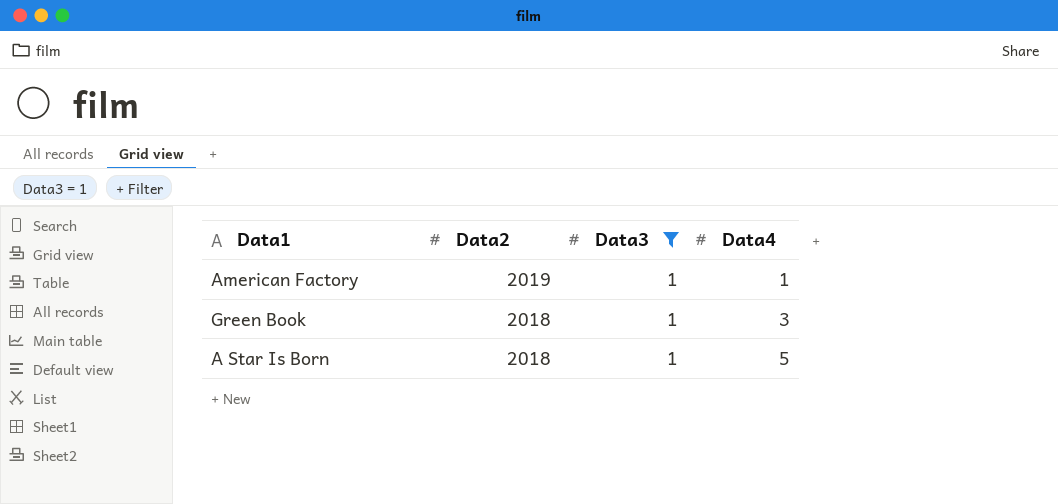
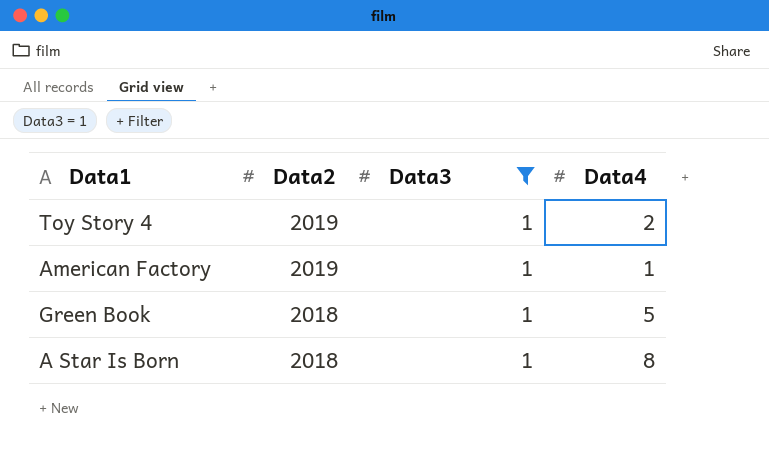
row Toy Story 4: none -> 2019 | 1 | 2
Green Book | Data4: 3 -> 5
A Star Is Born | Data4: 5 -> 8

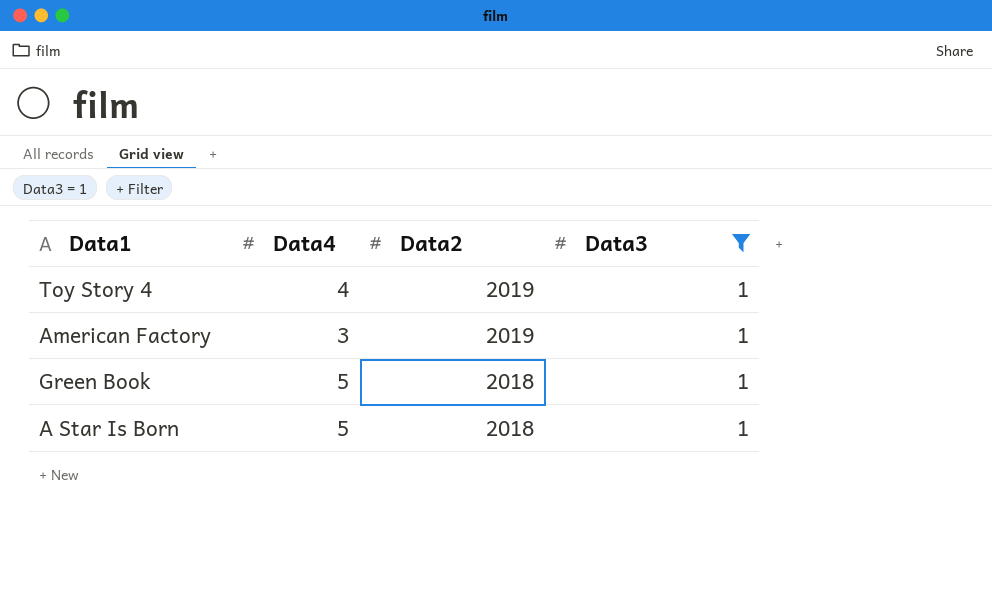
column Data4 | position: 4 -> 2
Toy Story 4 | Data4: 2 -> 4
American Factory | Data4: 1 -> 3
A Star Is Born | Data4: 8 -> 5

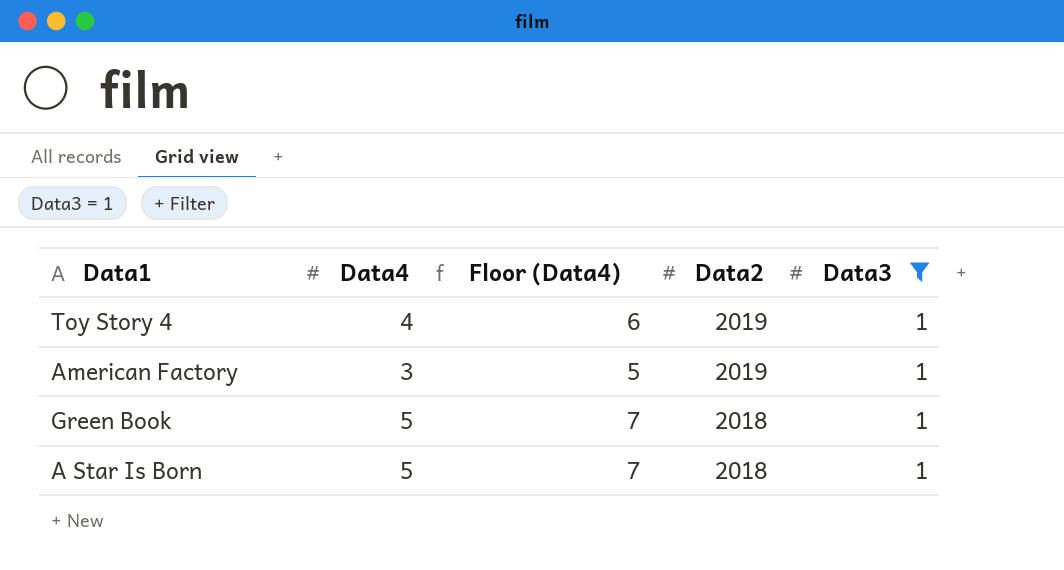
column Floor (Data4) | formula: none -> [Data4] + 2

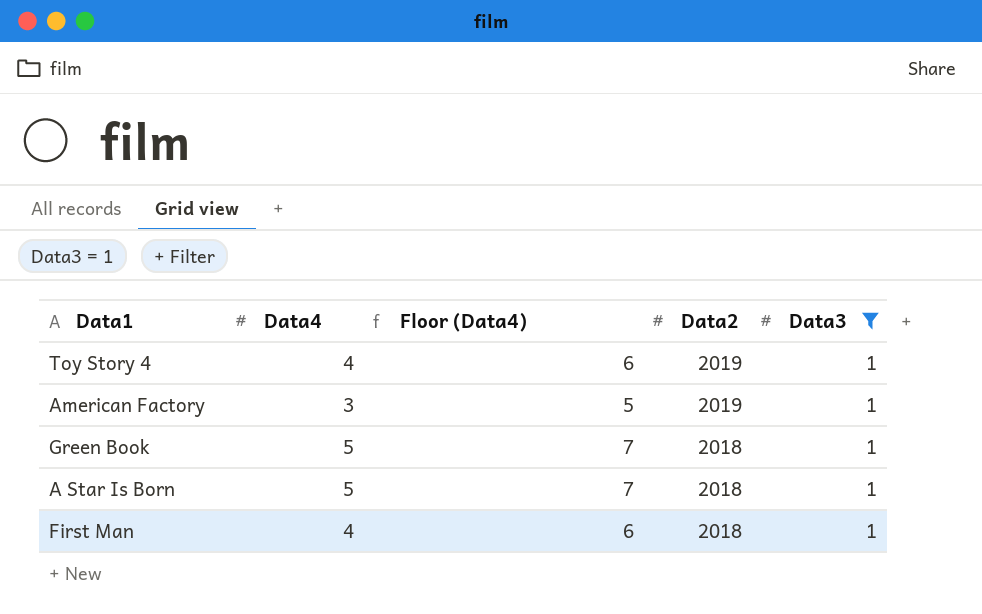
row First Man: none -> 4 | 6 | 2018 | 1

